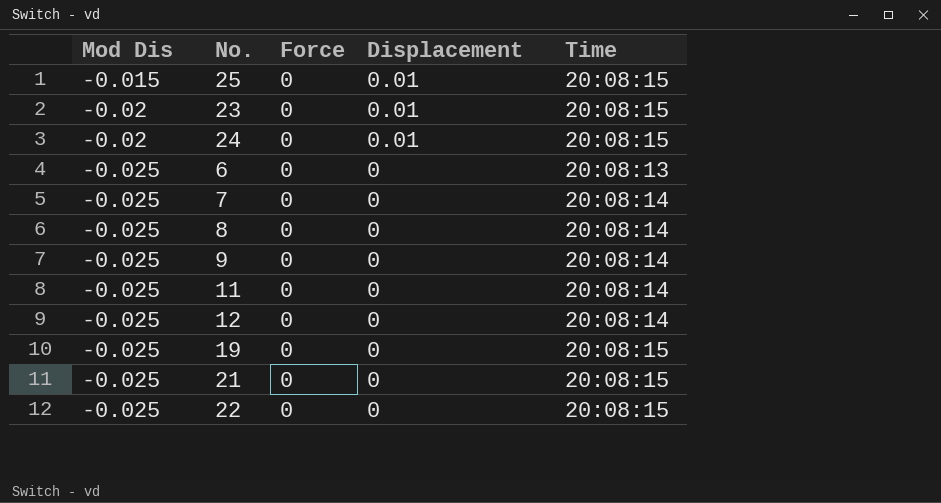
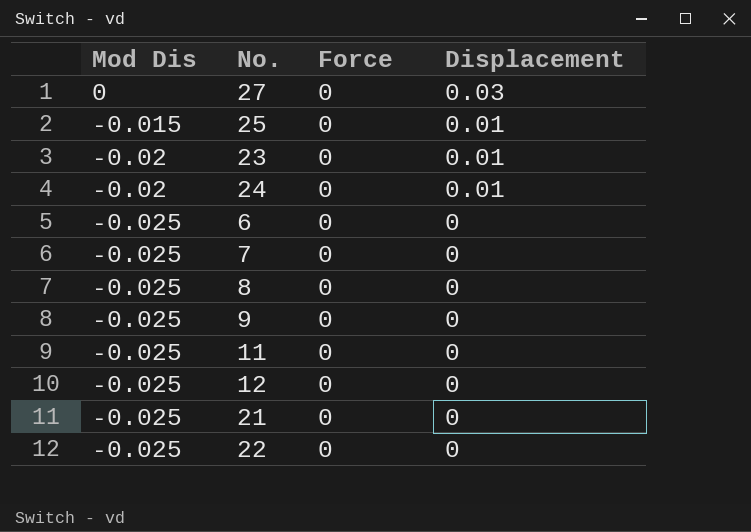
column Time | position: 5 -> none
row 19: -0.025 | 0 | 0 | 20:08:15 -> none
row 27: none -> 0 | 0 | 0.03

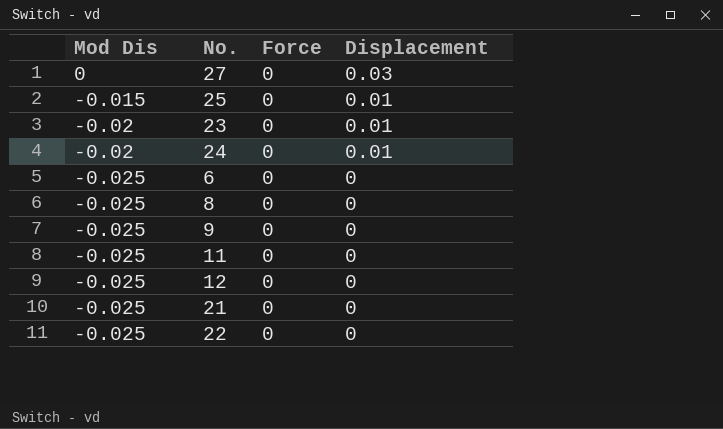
row 7: -0.025 | 0 | 0 -> none

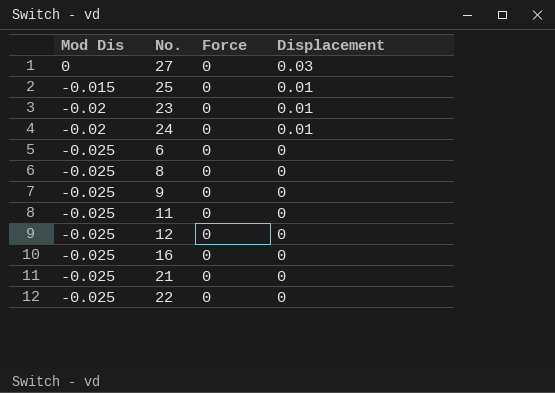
row 16: none -> -0.025 | 0 | 0

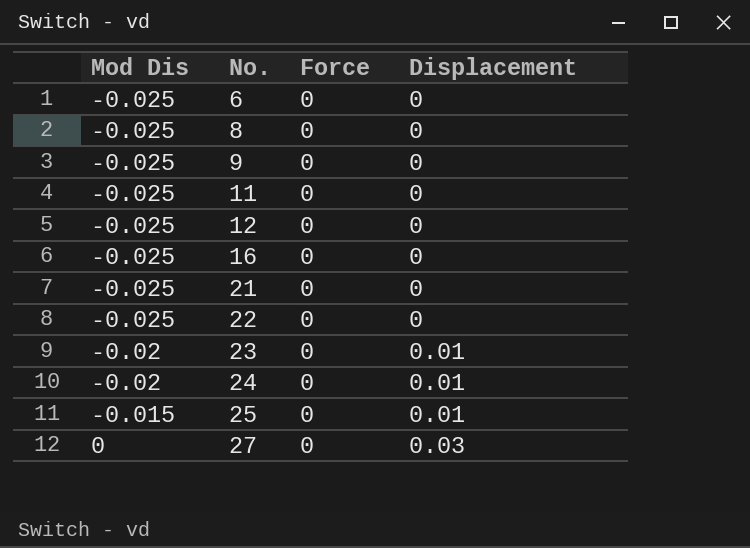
row order: Mod Dis descending -> Mod Dis ascending

